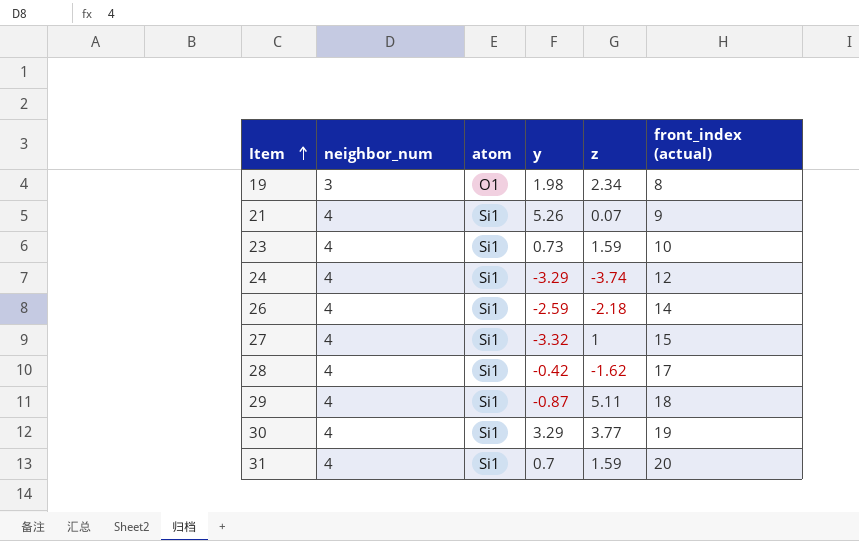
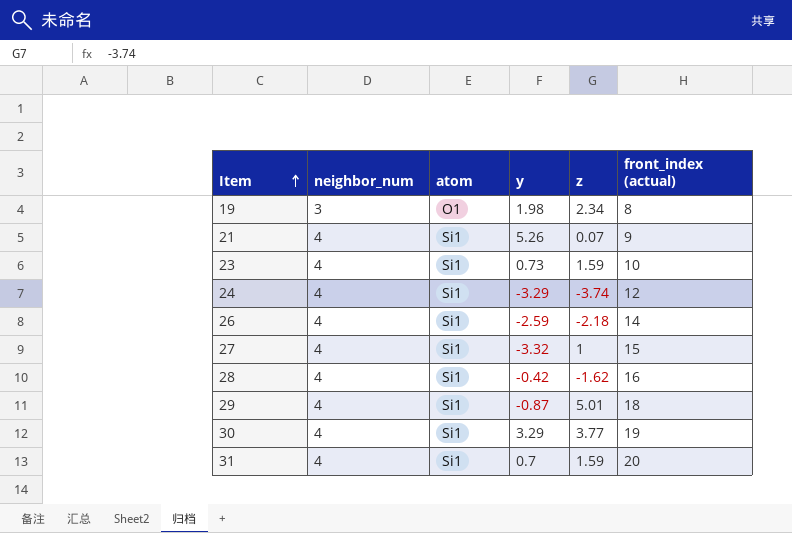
28 | front_index (actual): 17 -> 16
29 | z: 5.11 -> 5.01

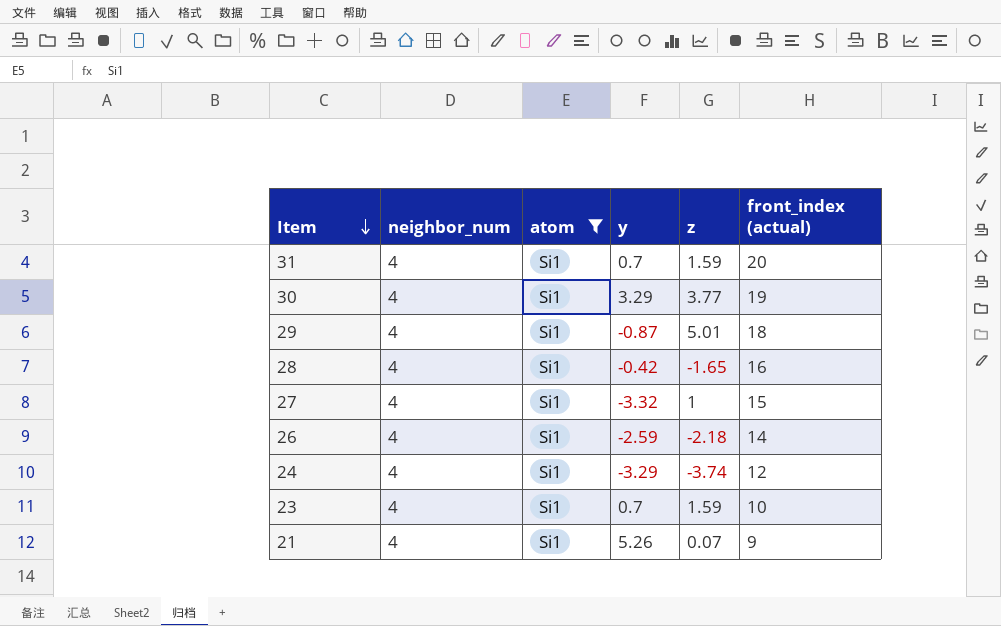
filter: none -> atom = Si1
row order: Item ascending -> Item descending
28 | z: -1.62 -> -1.65
23 | y: 0.73 -> 0.7

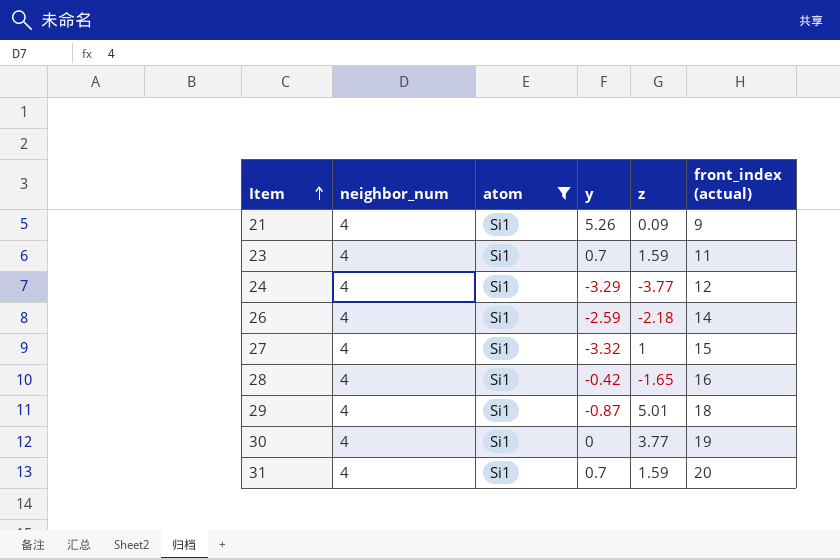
row order: Item descending -> Item ascending
21 | z: 0.07 -> 0.09
23 | front_index (actual): 10 -> 11
24 | z: -3.74 -> -3.77
30 | y: 3.29 -> 0

